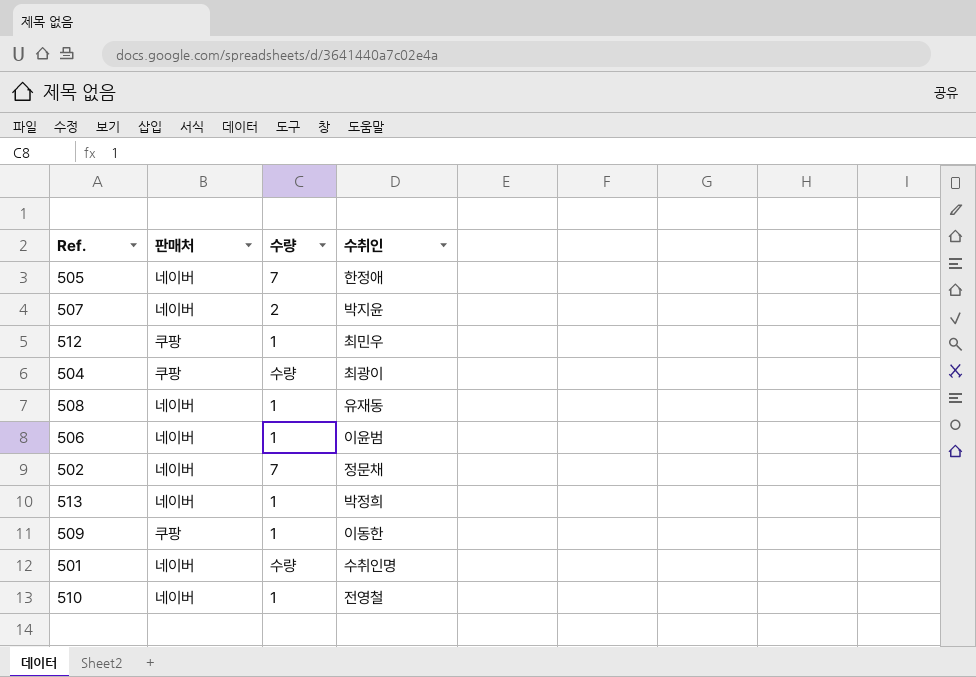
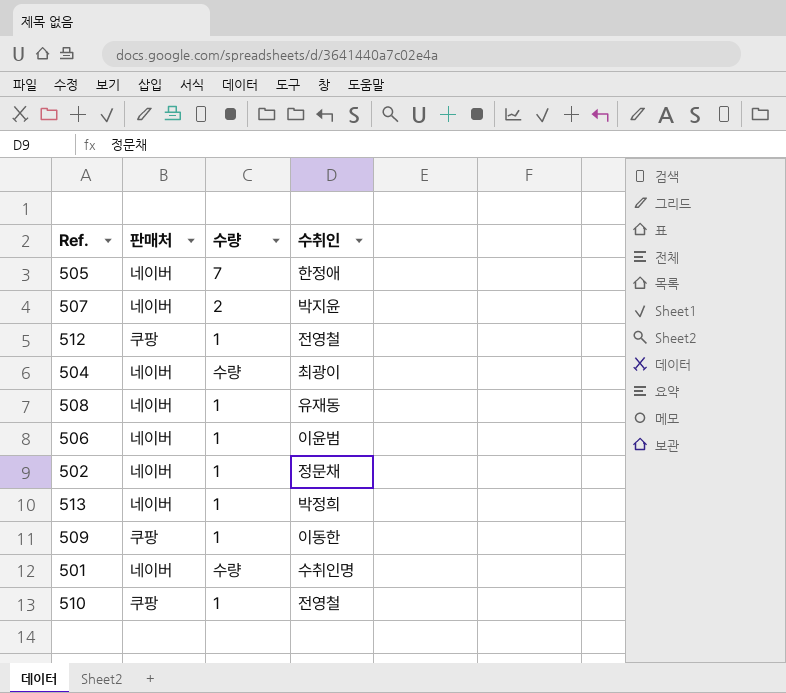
512 | 수취인: 최민우 -> 전영철
504 | 판매처: 쿠팡 -> 네이버
502 | 수량: 7 -> 1
510 | 판매처: 네이버 -> 쿠팡

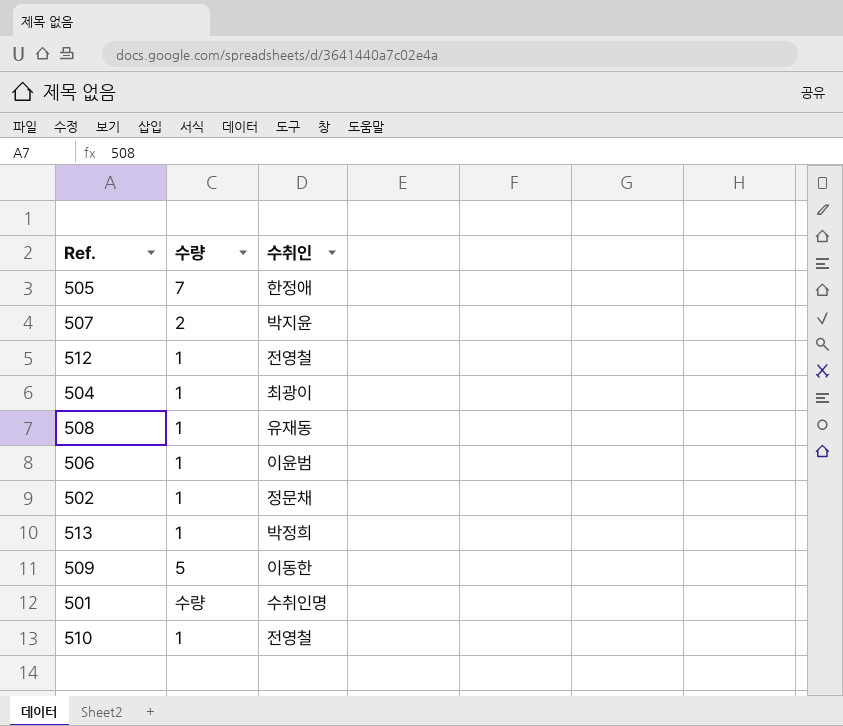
column 판매처 | position: 2 -> none
504 | 수량: 수량 -> 1
509 | 수량: 1 -> 5

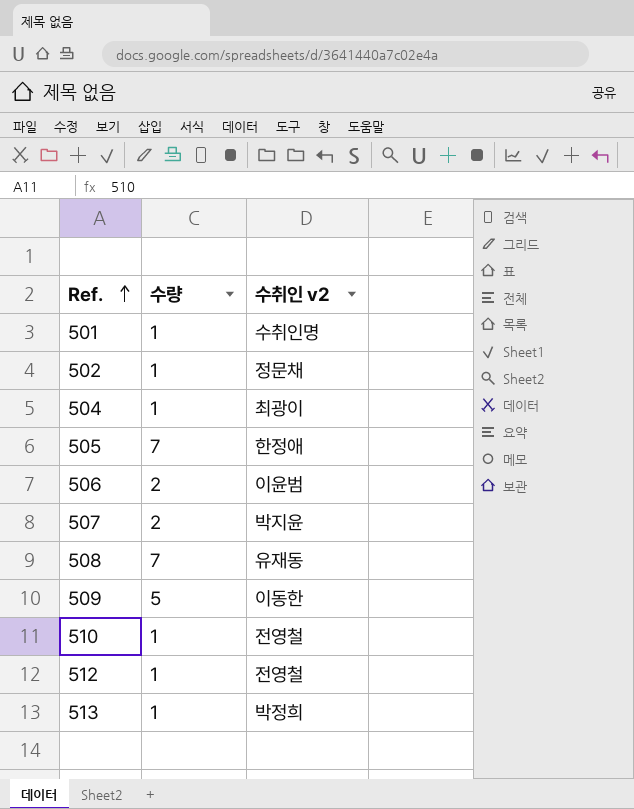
row order: none -> Ref. ascending
column name: 수취인 -> 수취인 v2
501 | 수량: 수량 -> 1
506 | 수량: 1 -> 2
508 | 수량: 1 -> 7

